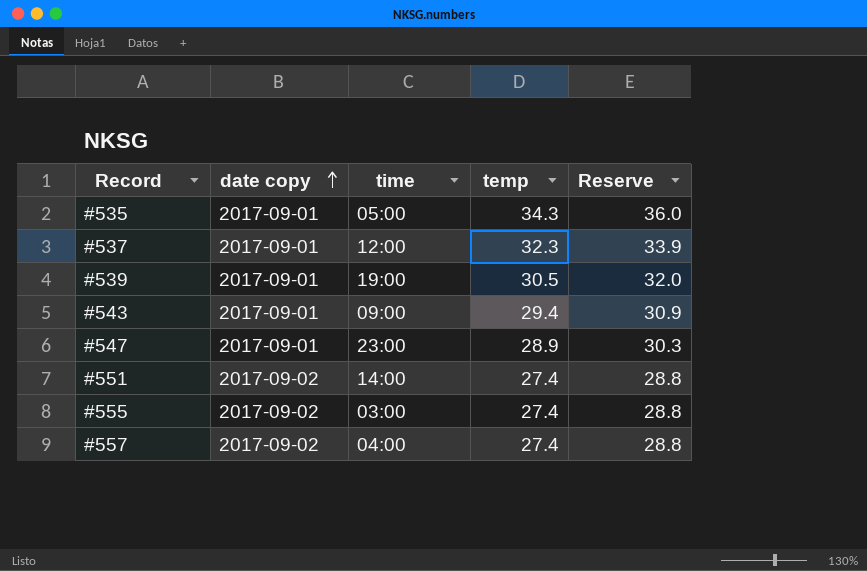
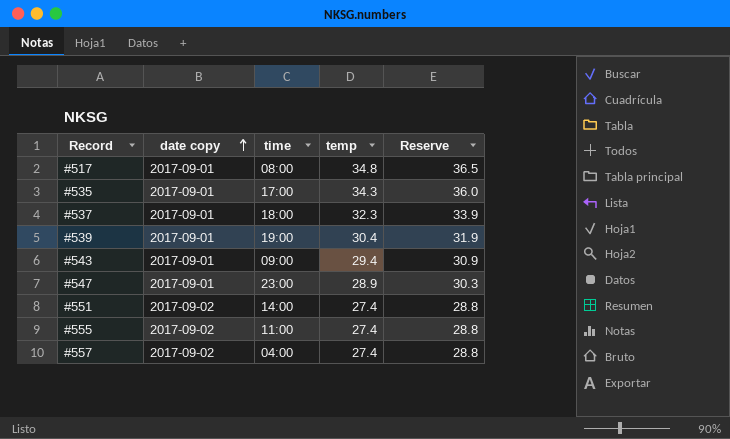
row #517: none -> 2017-09-01 | 08:00 | 34.8 | 36.5
#535 | time: 05:00 -> 17:00
#537 | time: 12:00 -> 18:00
#539 | temp: 30.5 -> 30.4
#539 | Reserve: 32.0 -> 31.9
#555 | time: 03:00 -> 11:00

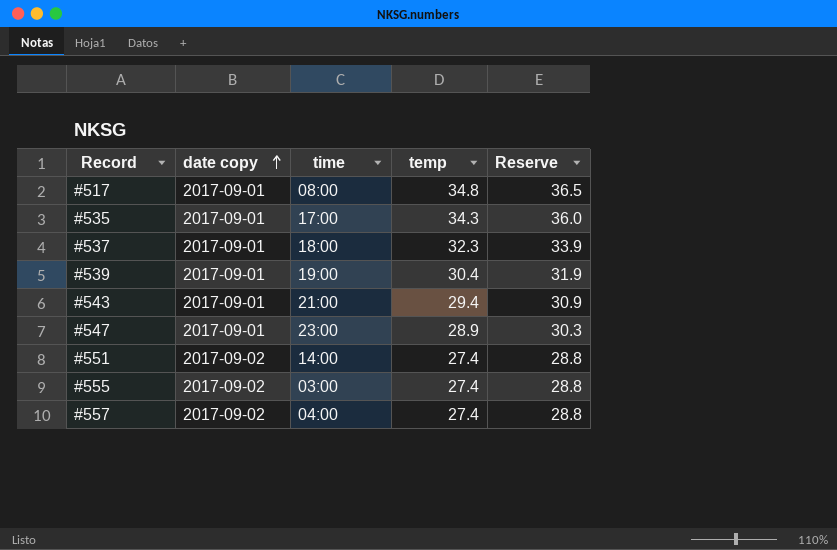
#543 | time: 09:00 -> 21:00
#555 | time: 11:00 -> 03:00

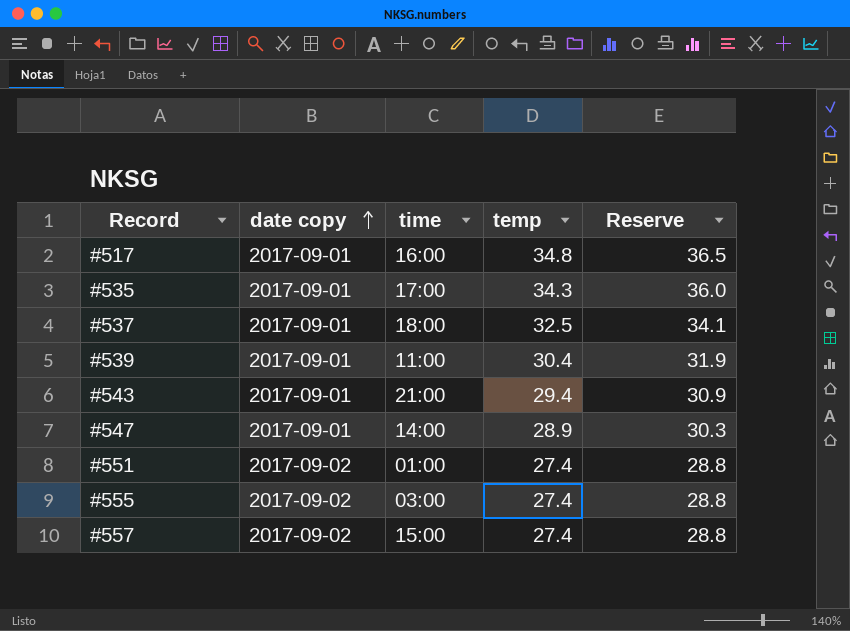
#517 | time: 08:00 -> 16:00
#537 | temp: 32.3 -> 32.5
#537 | Reserve: 33.9 -> 34.1
#539 | time: 19:00 -> 11:00
#547 | time: 23:00 -> 14:00
#551 | time: 14:00 -> 01:00
#557 | time: 04:00 -> 15:00

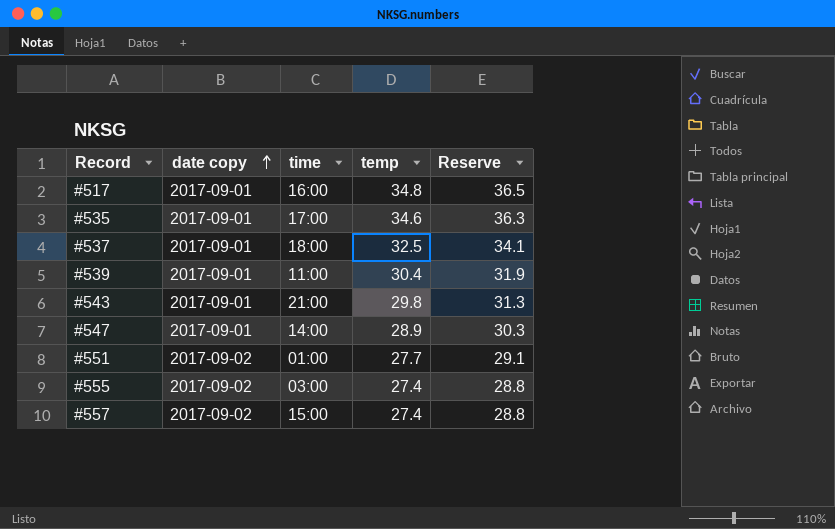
#535 | temp: 34.3 -> 34.6
#535 | Reserve: 36.0 -> 36.3
#543 | temp: 29.4 -> 29.8
#543 | Reserve: 30.9 -> 31.3
#551 | temp: 27.4 -> 27.7
#551 | Reserve: 28.8 -> 29.1

